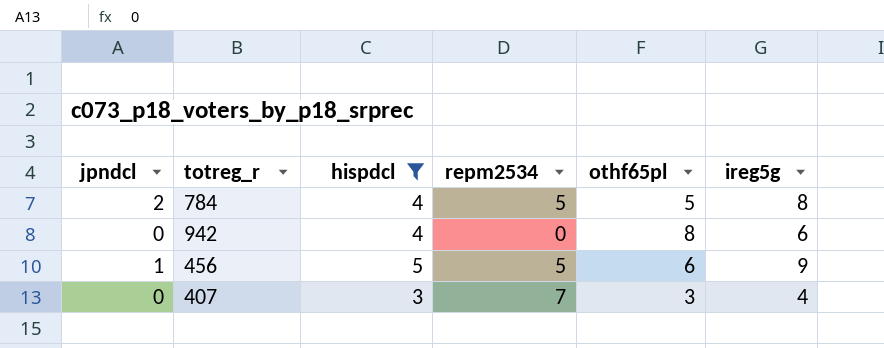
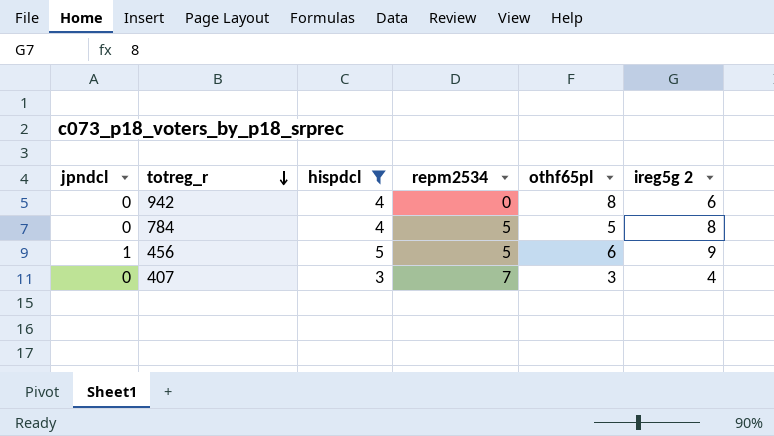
row order: none -> totreg_r descending
column name: ireg5g -> ireg5g 2
784 | jpndcl: 2 -> 0

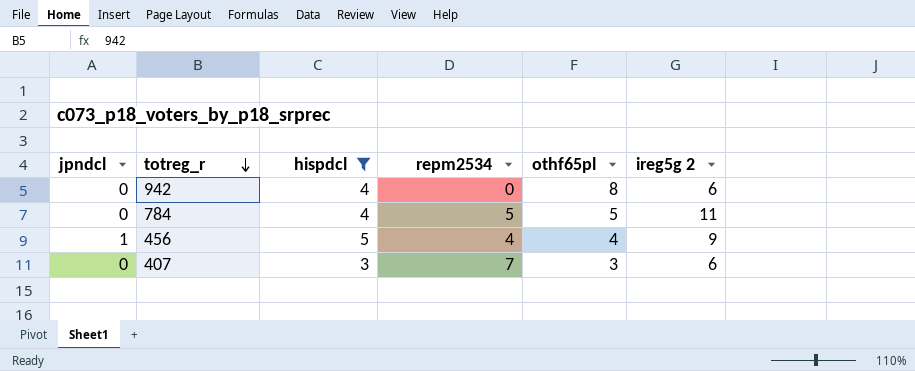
784 | ireg5g 2: 8 -> 11
456 | repm2534: 5 -> 4
456 | othf65pl: 6 -> 4
407 | ireg5g 2: 4 -> 6

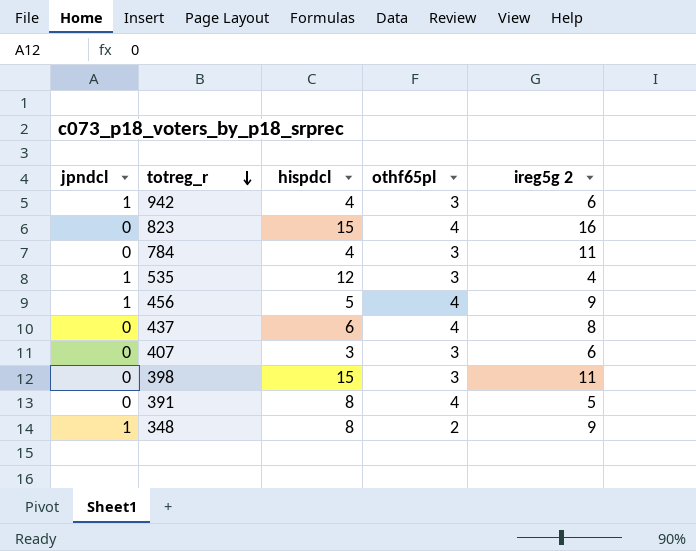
filter: hispdcl <= 5 -> none
column repm2534 | position: 4 -> none
942 | jpndcl: 0 -> 1
942 | othf65pl: 8 -> 3
784 | othf65pl: 5 -> 3

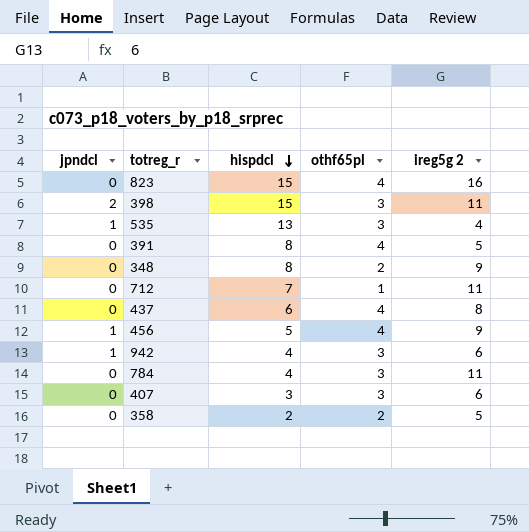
row order: totreg_r descending -> hispdcl descending
398 | jpndcl: 0 -> 2
535 | hispdcl: 12 -> 13
348 | jpndcl: 1 -> 0
row 712: none -> 0 | 7 | 1 | 11
row 358: none -> 0 | 2 | 2 | 5

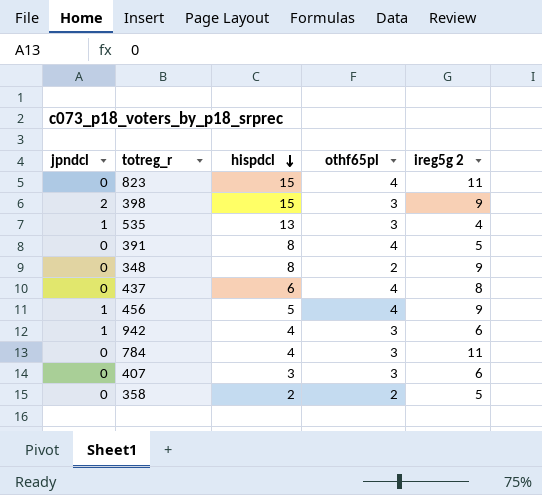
row 712: 0 | 7 | 1 | 11 -> none
823 | ireg5g 2: 16 -> 11
398 | ireg5g 2: 11 -> 9

